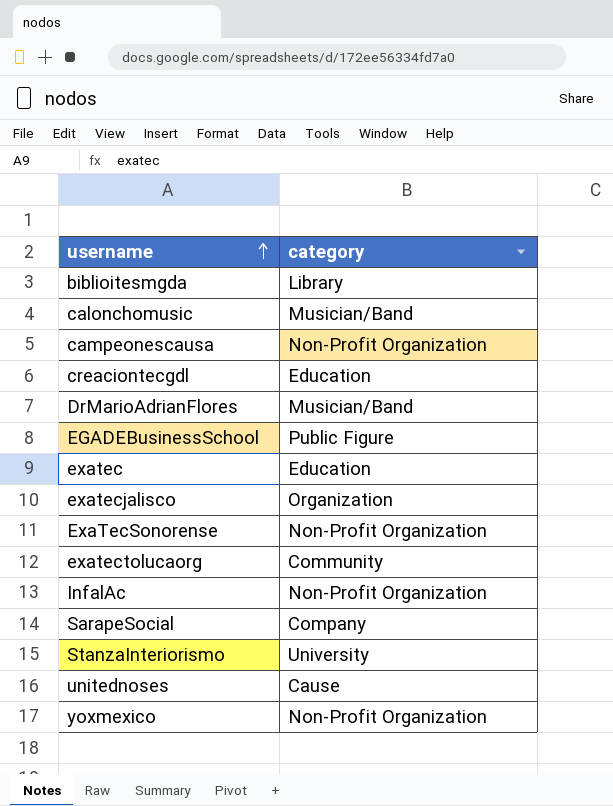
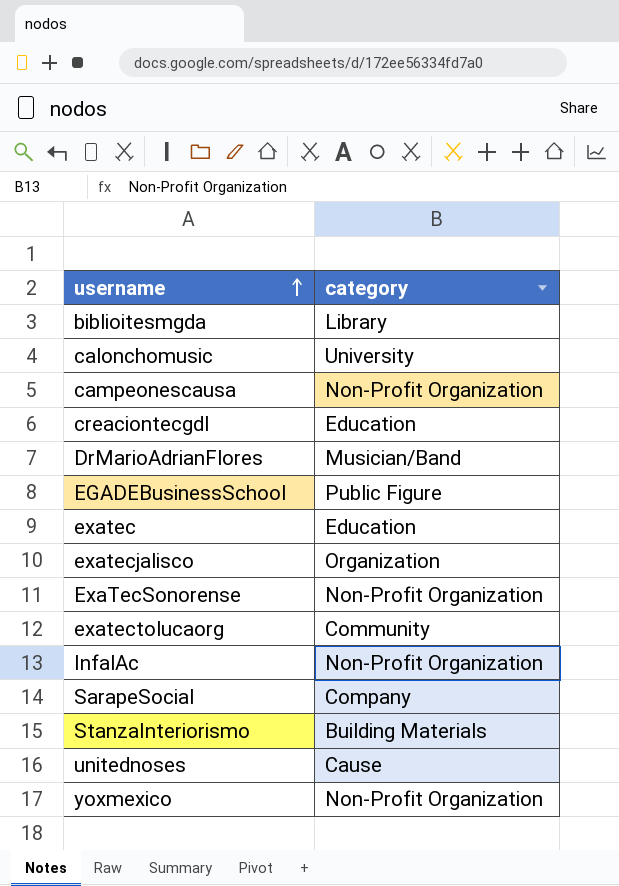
calonchomusic | category: Musician/Band -> University
StanzaInteriorismo | category: University -> Building Materials

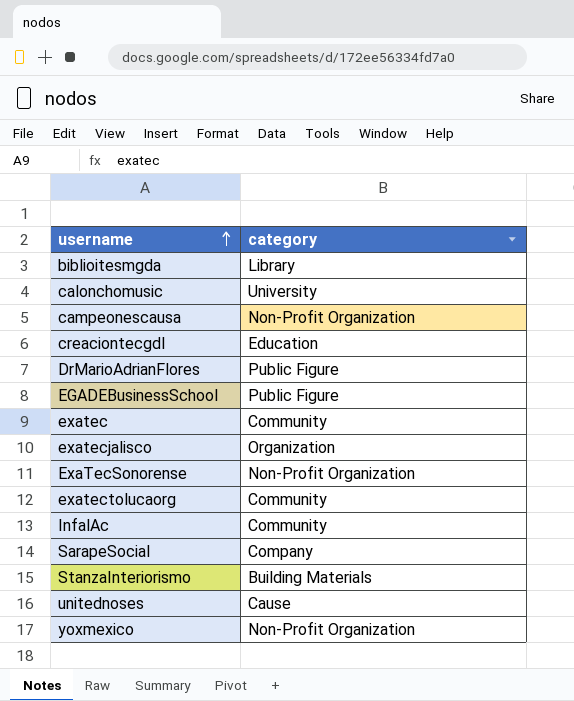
DrMarioAdrianFlores | category: Musician/Band -> Public Figure
exatec | category: Education -> Community
InfalAc | category: Non-Profit Organization -> Community

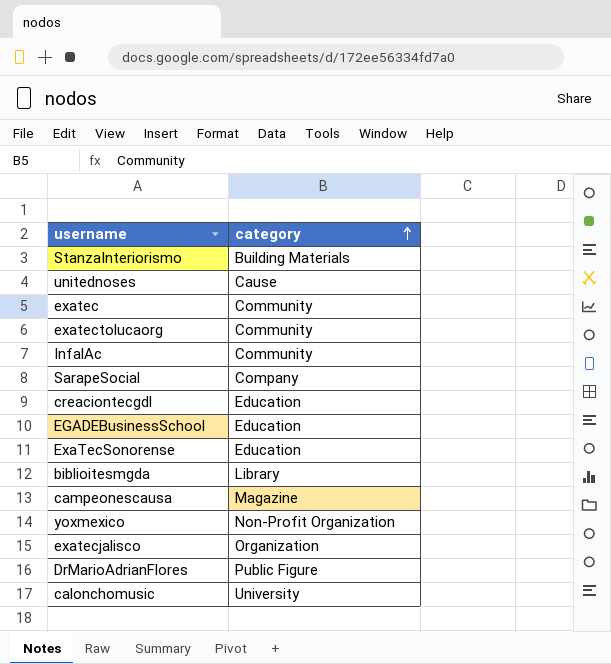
row order: username ascending -> category ascending
EGADEBusinessSchool | category: Public Figure -> Education
ExaTecSonorense | category: Non-Profit Organization -> Education
campeonescausa | category: Non-Profit Organization -> Magazine

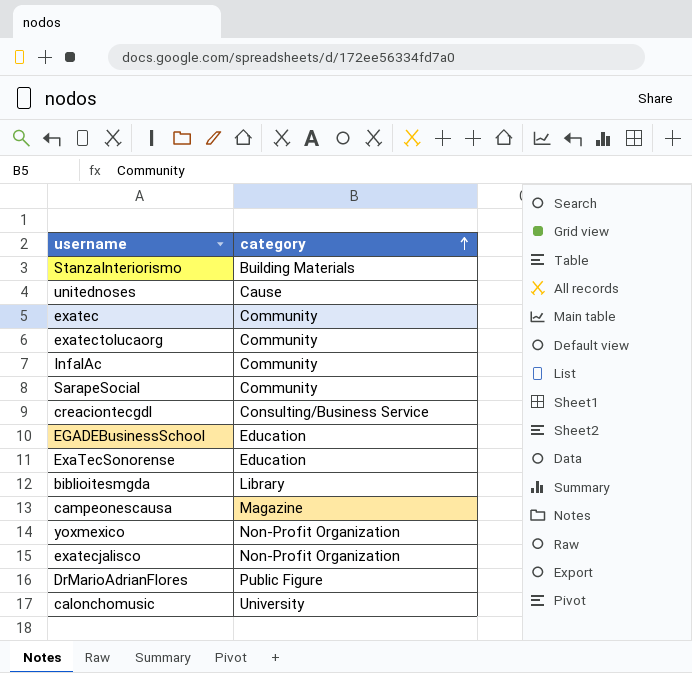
SarapeSocial | category: Company -> Community
creaciontecgdl | category: Education -> Consulting/Business Service
exatecjalisco | category: Organization -> Non-Profit Organization

